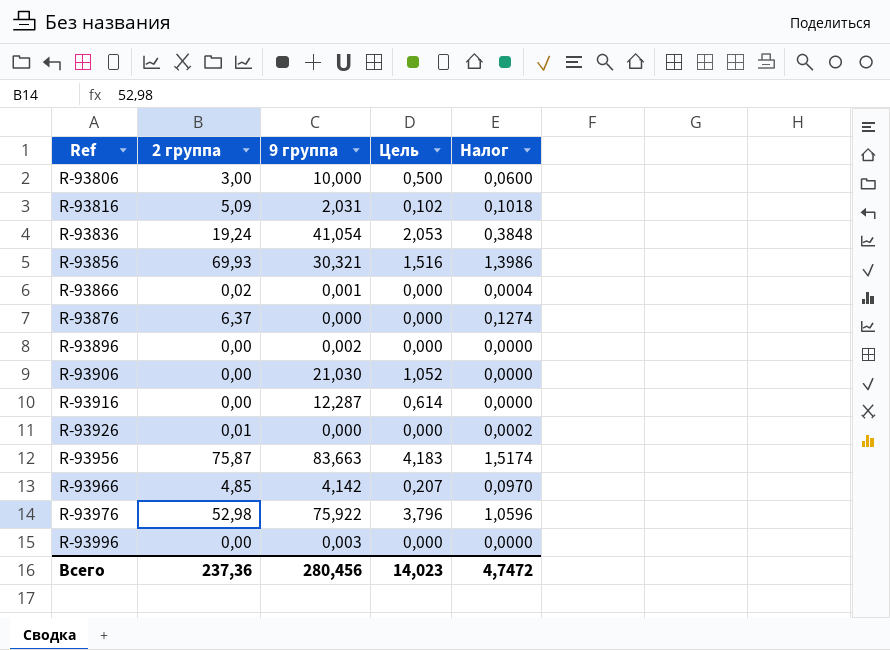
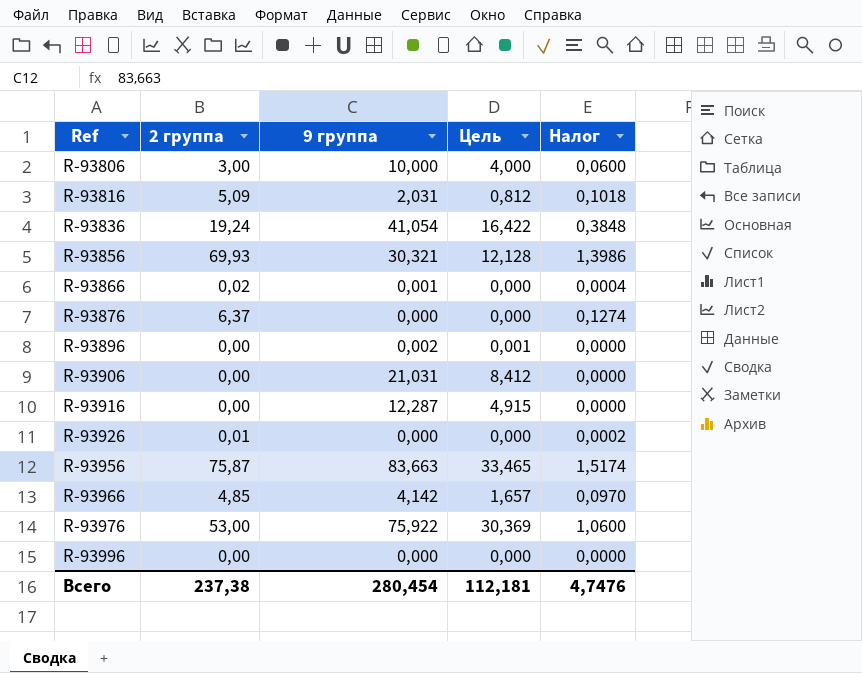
column Цель | formula: [9 группа] * 0,05 -> [9 группа] * 0,4
R-93906 | 9 группа: 21,030 -> 21,031
R-93976 | 2 группа: 52,98 -> 53,00
R-93976 | Налог: 1,0596 -> 1,0600
R-93996 | 9 группа: 0,003 -> 0,000
Всего | 2 группа: 237,36 -> 237,38
Всего | 9 группа: 280,456 -> 280,454
Всего | Цель: 14,023 -> 112,181
Всего | Налог: 4,7472 -> 4,7476

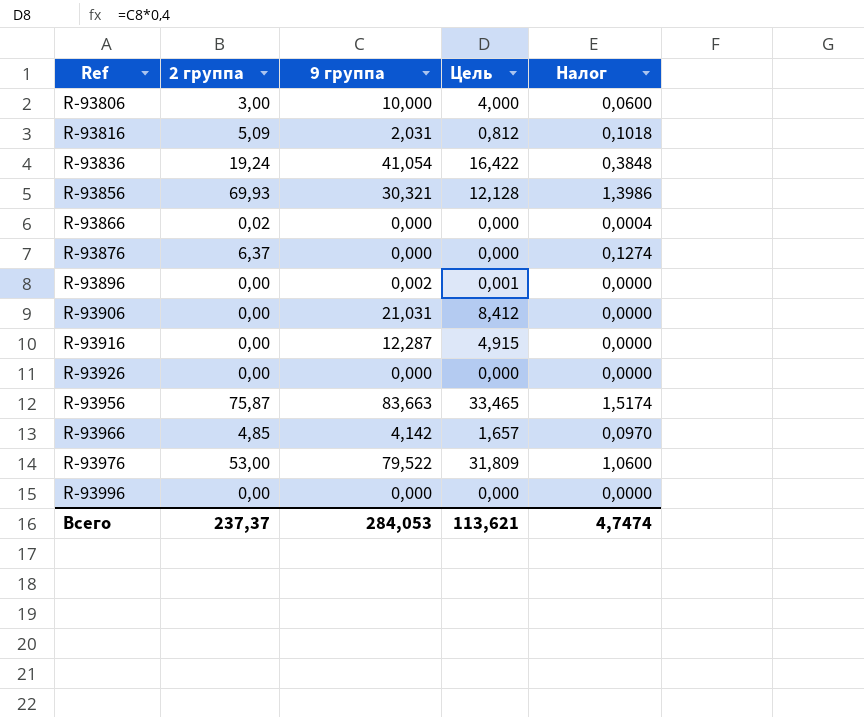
R-93866 | 9 группа: 0,001 -> 0,000
R-93926 | 2 группа: 0,01 -> 0,00
R-93926 | Налог: 0,0002 -> 0,0000
R-93976 | 9 группа: 75,922 -> 79,522
R-93976 | Цель: 30,369 -> 31,809
Всего | 2 группа: 237,38 -> 237,37
Всего | 9 группа: 280,454 -> 284,053
Всего | Цель: 112,181 -> 113,621
Всего | Налог: 4,7476 -> 4,7474

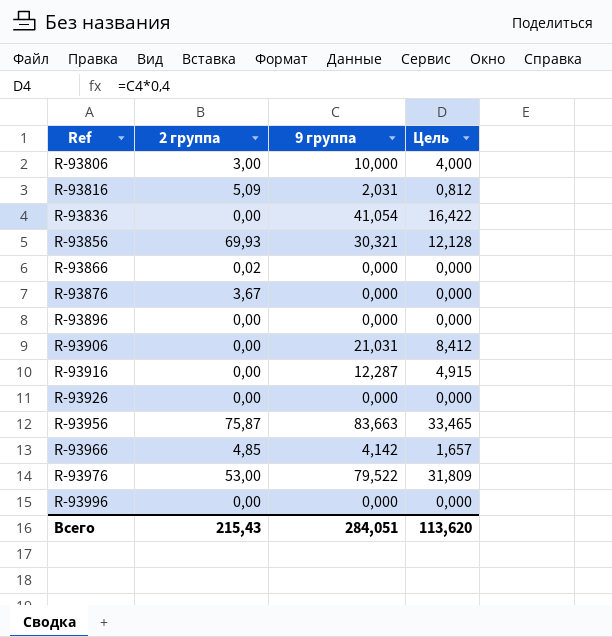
column Налог | formula: [2 группа] * 0,02 -> none
R-93836 | 2 группа: 19,24 -> 0,00
R-93876 | 2 группа: 6,37 -> 3,67
R-93896 | 9 группа: 0,002 -> 0,000
R-93896 | Цель: 0,001 -> 0,000
Всего | 2 группа: 237,37 -> 215,43
Всего | 9 группа: 284,053 -> 284,051
Всего | Цель: 113,621 -> 113,620

